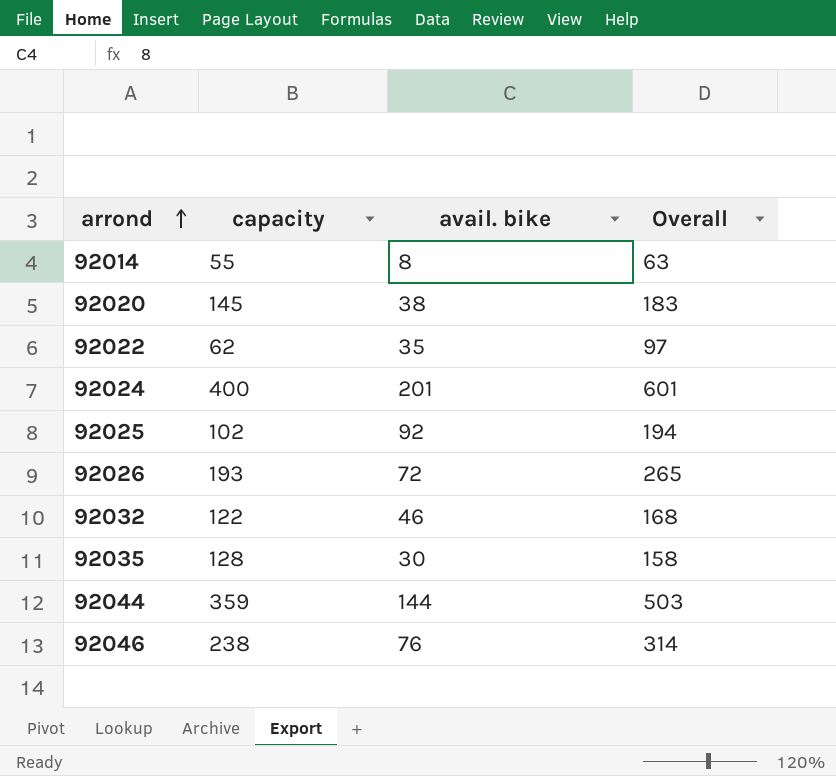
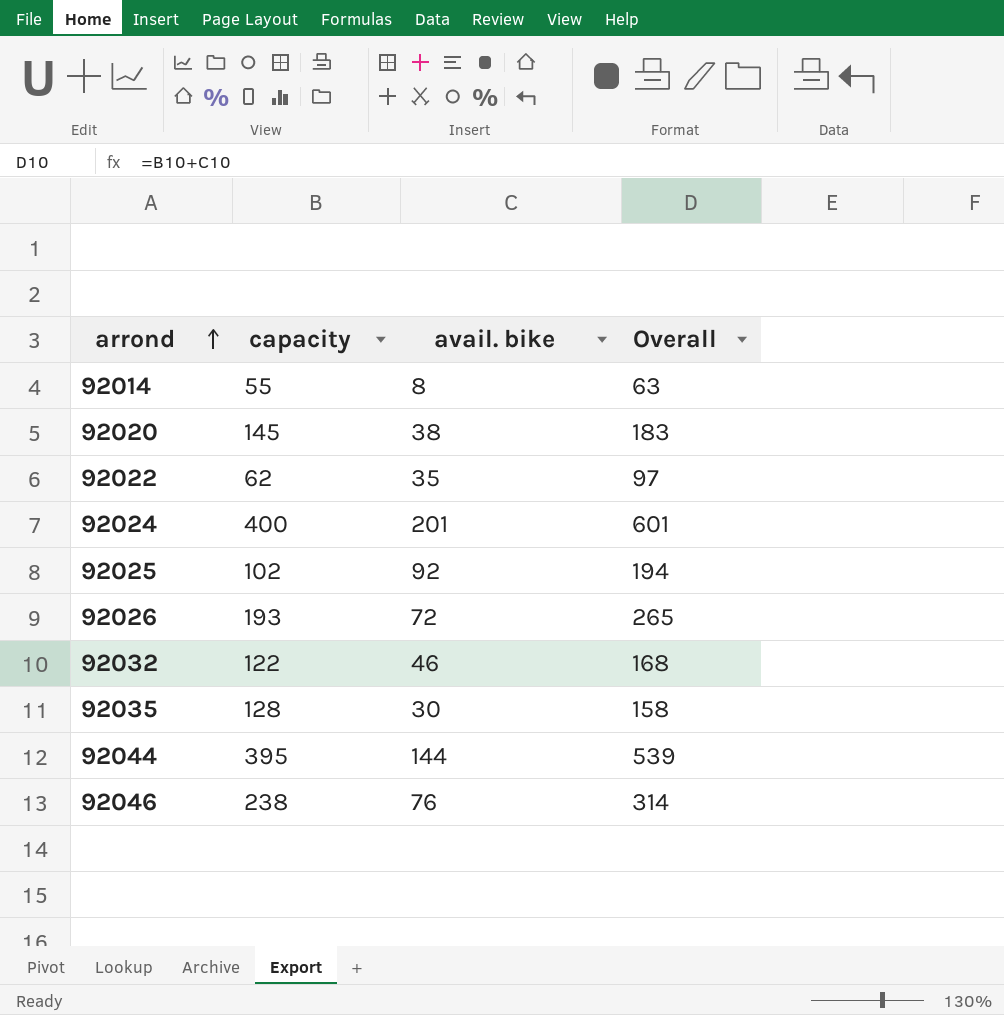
92044 | capacity: 359 -> 395
92044 | Overall: 503 -> 539

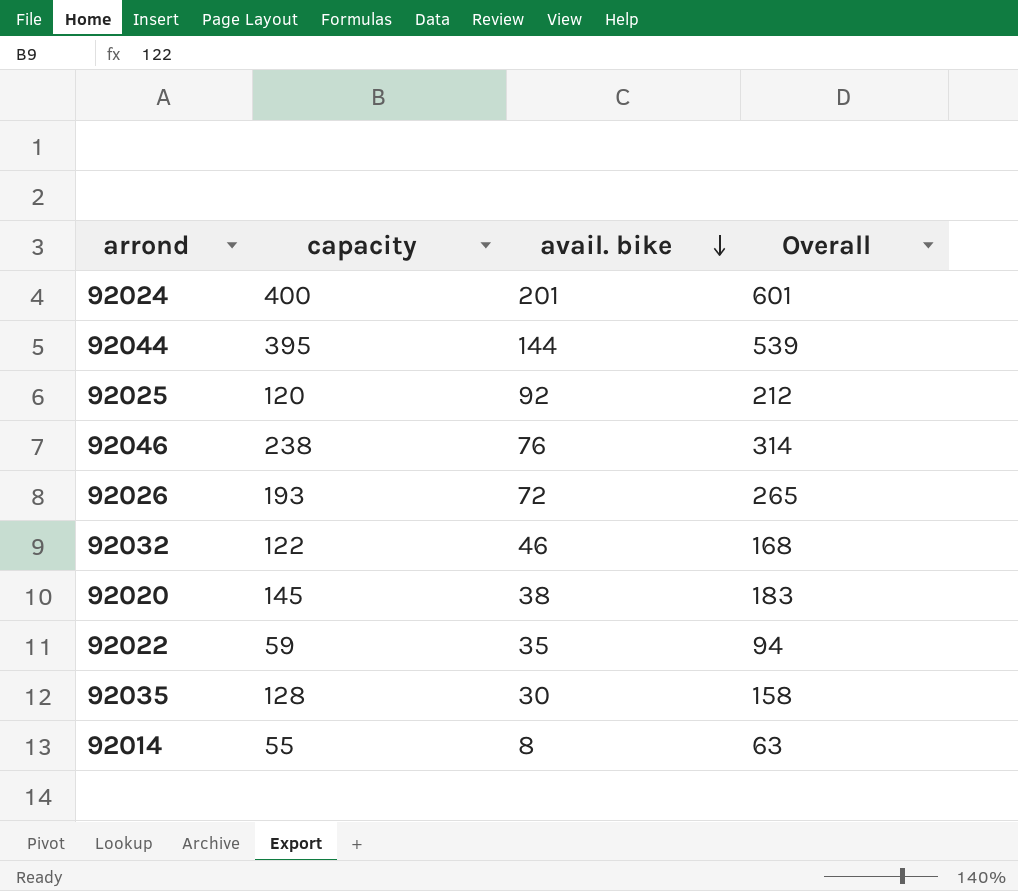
row order: arrond ascending -> avail. bike descending
92025 | capacity: 102 -> 120
92025 | Overall: 194 -> 212
92022 | capacity: 62 -> 59
92022 | Overall: 97 -> 94

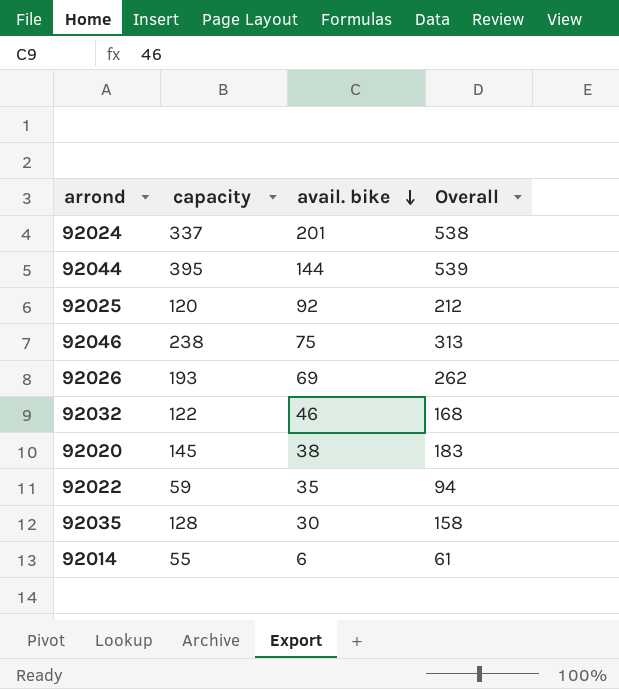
92024 | capacity: 400 -> 337
92024 | Overall: 601 -> 538
92046 | avail. bike: 76 -> 75
92046 | Overall: 314 -> 313
92026 | avail. bike: 72 -> 69
92026 | Overall: 265 -> 262
92014 | avail. bike: 8 -> 6
92014 | Overall: 63 -> 61

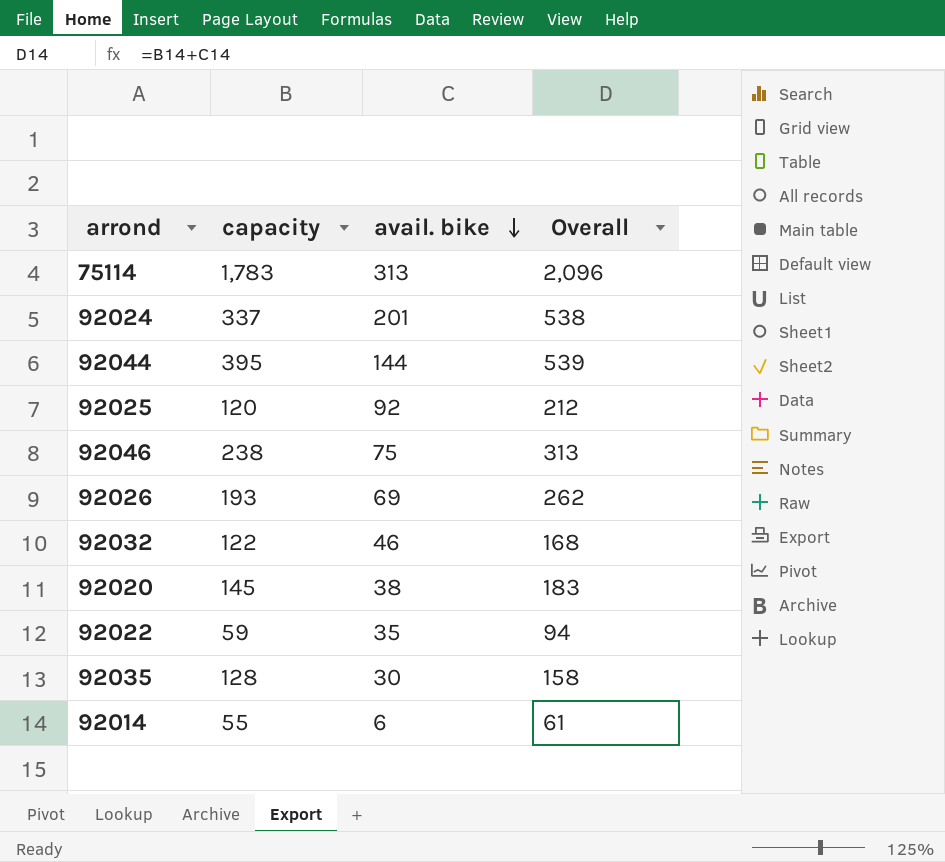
row 75114: none -> 1,783 | 313 | 2,096

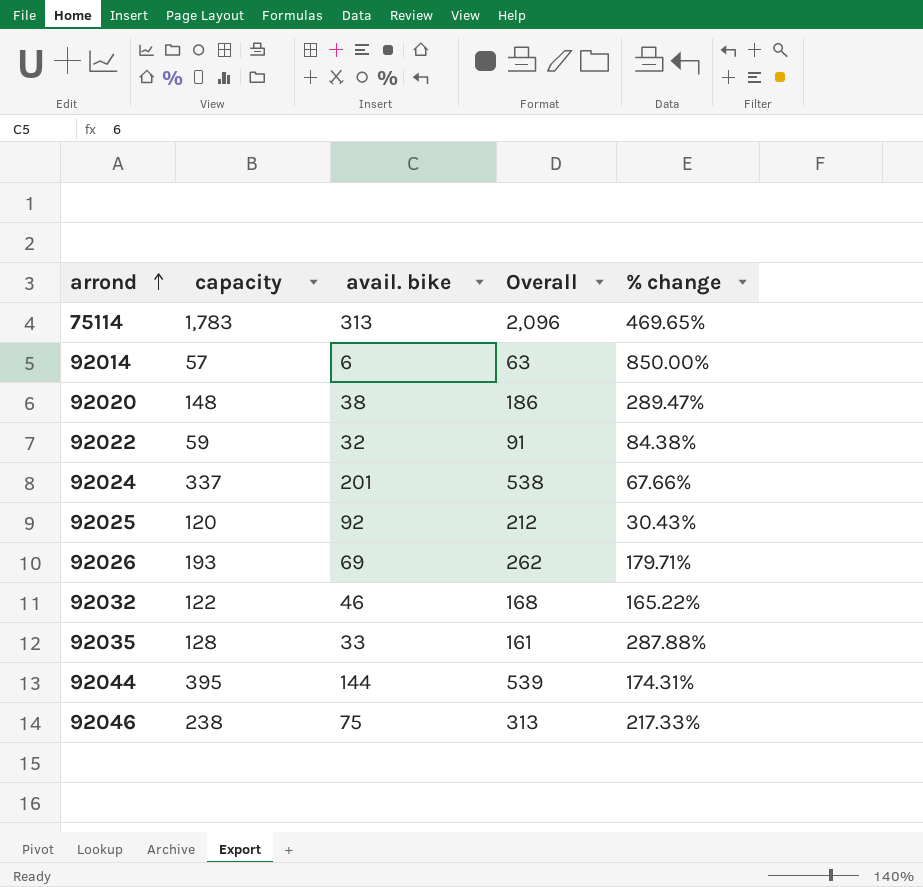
row order: avail. bike descending -> arrond ascending
column % change | formula: none -> ([capacity] - [avail. bike]) / [avail. bike]
92014 | capacity: 55 -> 57
92014 | Overall: 61 -> 63
92020 | capacity: 145 -> 148
92020 | Overall: 183 -> 186
92022 | avail. bike: 35 -> 32
92022 | Overall: 94 -> 91
92035 | avail. bike: 30 -> 33
92035 | Overall: 158 -> 161

